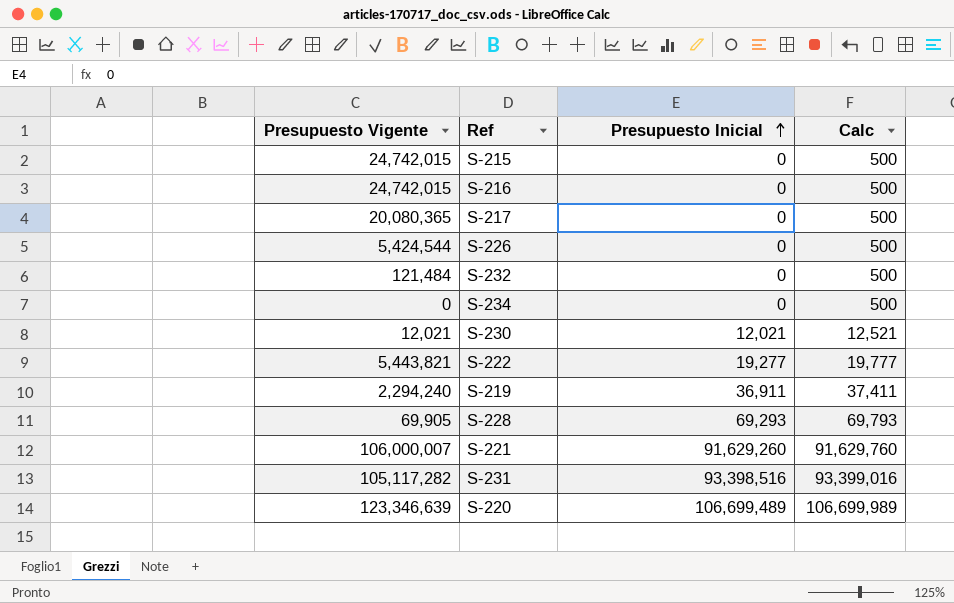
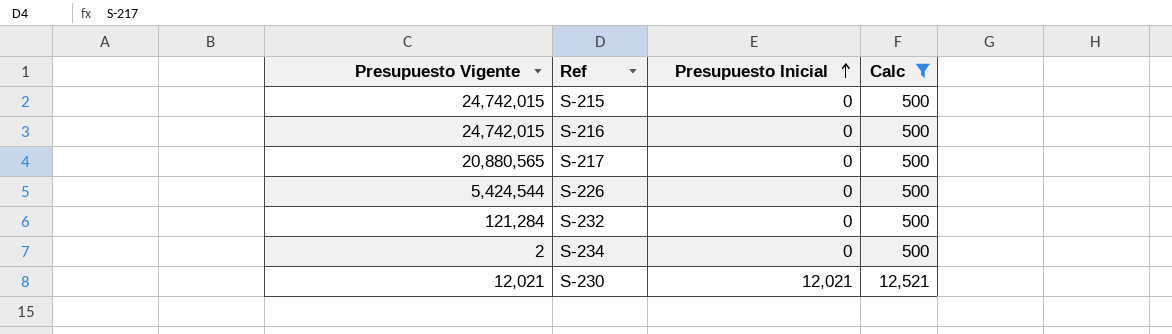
filter: none -> Calc <= 12,521
S-217 | Presupuesto Vigente: 20,080,365 -> 20,880,565
S-232 | Presupuesto Vigente: 121,484 -> 121,284
S-234 | Presupuesto Vigente: 0 -> 2

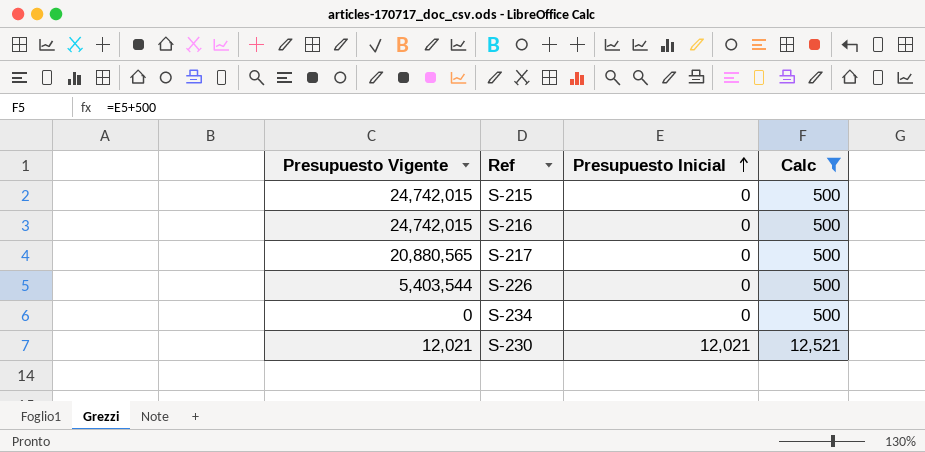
row S-232: 121,284 | 0 | 500 -> none
S-226 | Presupuesto Vigente: 5,424,544 -> 5,403,544
S-234 | Presupuesto Vigente: 2 -> 0

